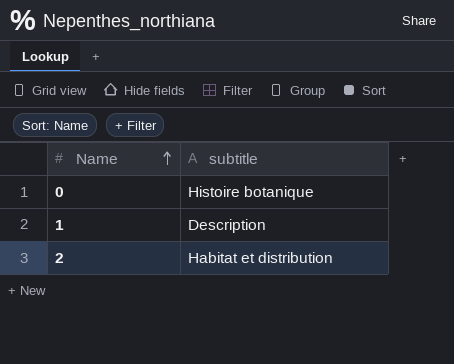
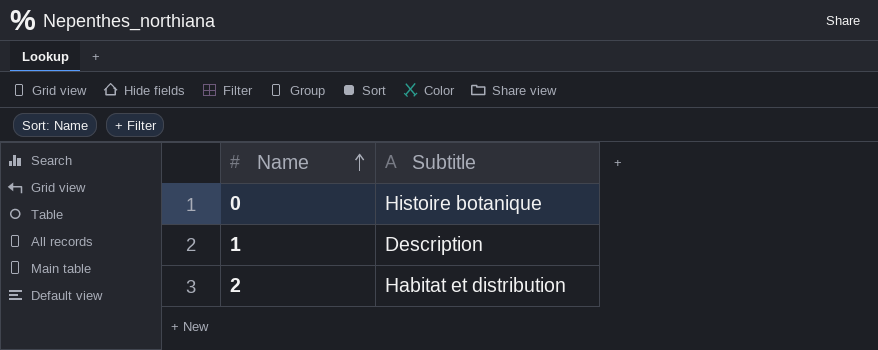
column name: subtitle -> Subtitle

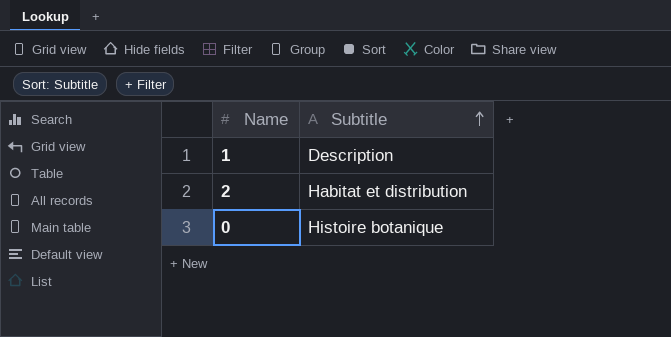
row order: Name ascending -> Subtitle ascending

